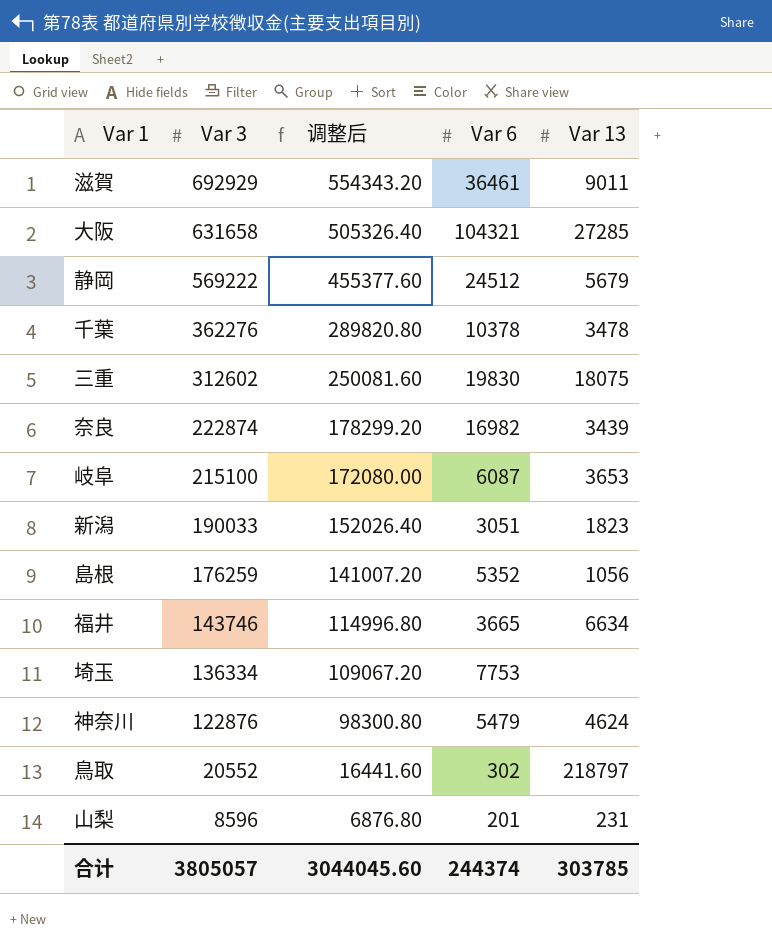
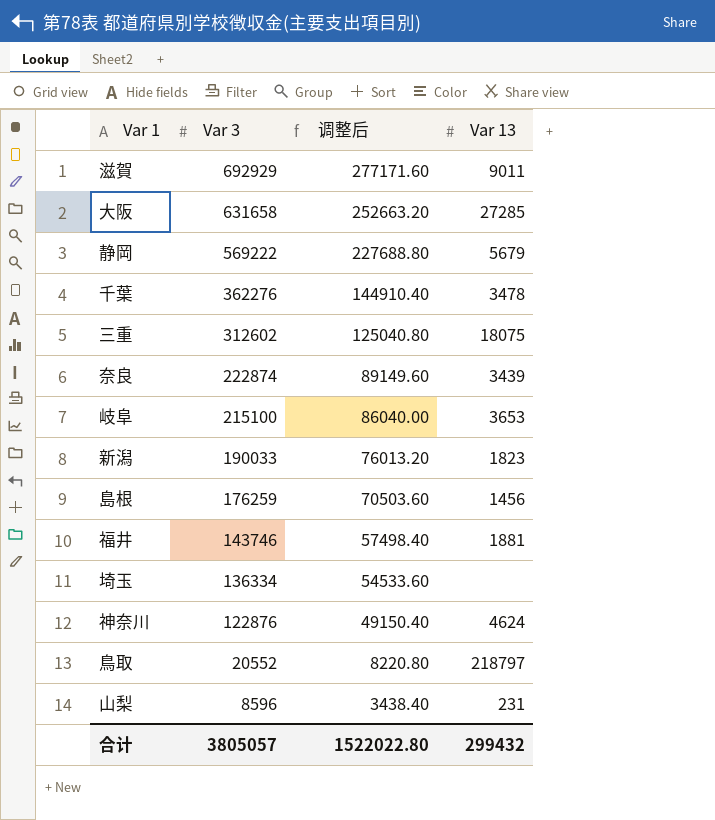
column Var 6 | position: 4 -> none
column 调整后 | formula: [Var 3] * 0.8 -> [Var 3] * 0.4
島根 | Var 13: 1056 -> 1456
福井 | Var 13: 6634 -> 1881
合计 | 调整后: 3044045.60 -> 1522022.80
合计 | Var 13: 303785 -> 299432

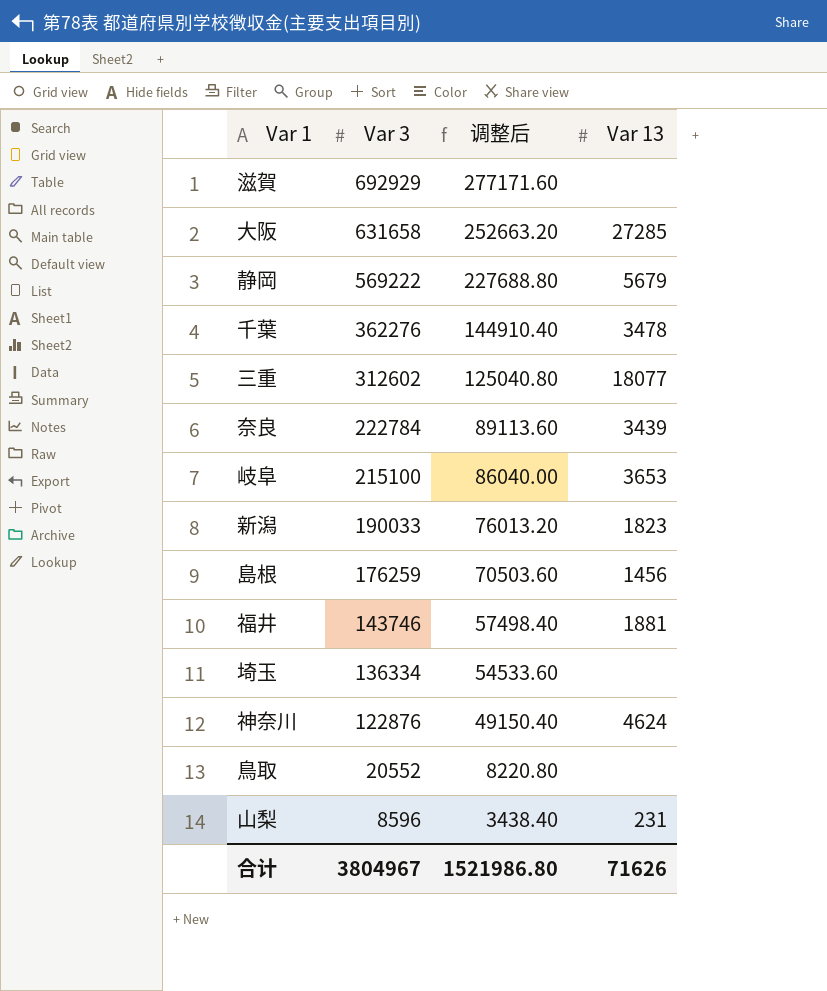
滋賀 | Var 13: 9011 -> none
三重 | Var 13: 18075 -> 18077
奈良 | Var 3: 222874 -> 222784
奈良 | 调整后: 89149.60 -> 89113.60
鳥取 | Var 13: 218797 -> none
合计 | Var 3: 3805057 -> 3804967
合计 | 调整后: 1522022.80 -> 1521986.80
合计 | Var 13: 299432 -> 71626

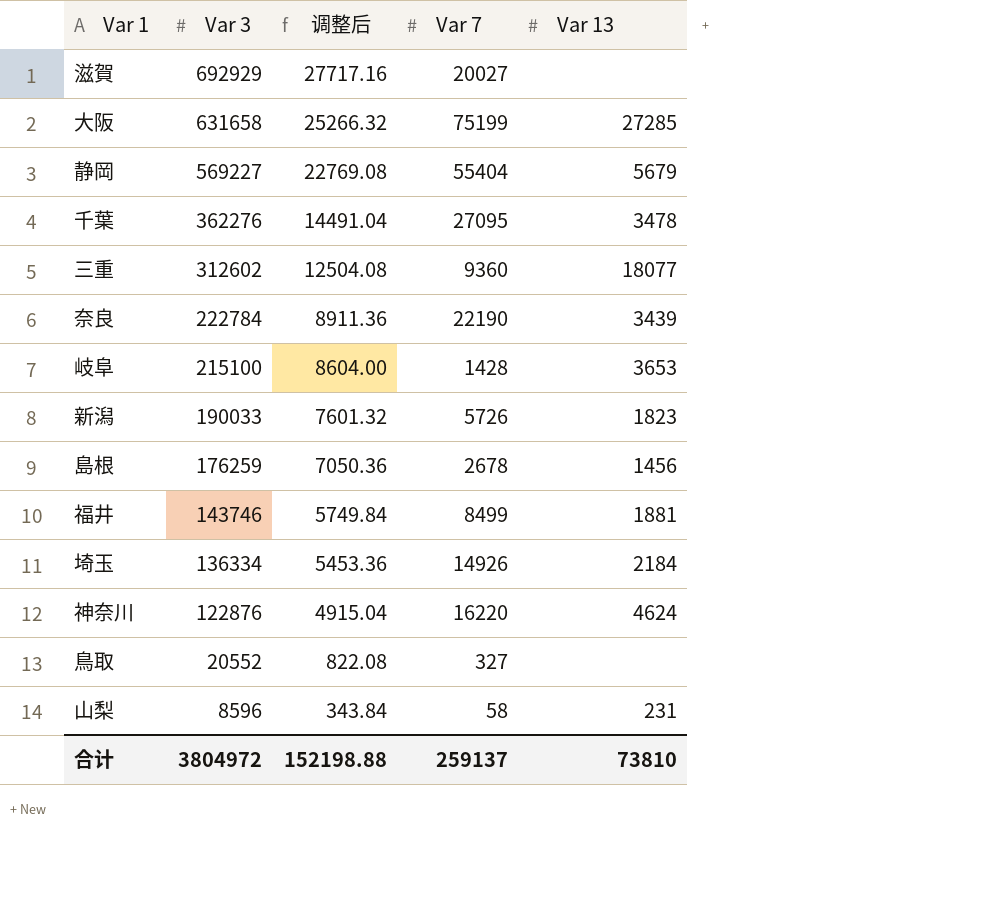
column 调整后 | formula: [Var 3] * 0.4 -> [Var 3] * 0.04
column Var 7 | position: none -> 4
静岡 | Var 3: 569222 -> 569227
埼玉 | Var 13: none -> 2184
合计 | Var 3: 3804967 -> 3804972
合计 | 调整后: 1521986.80 -> 152198.88
合计 | Var 13: 71626 -> 73810

